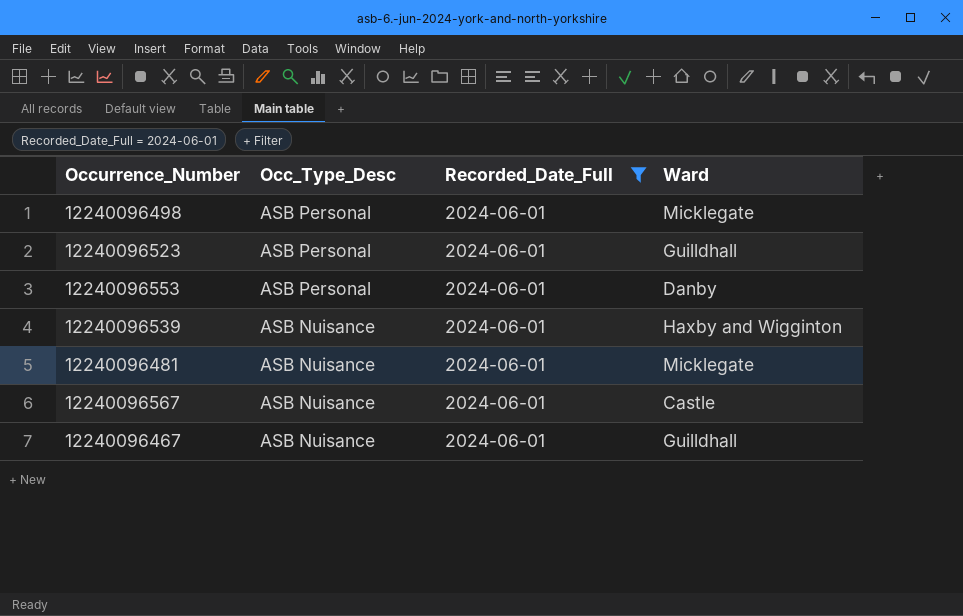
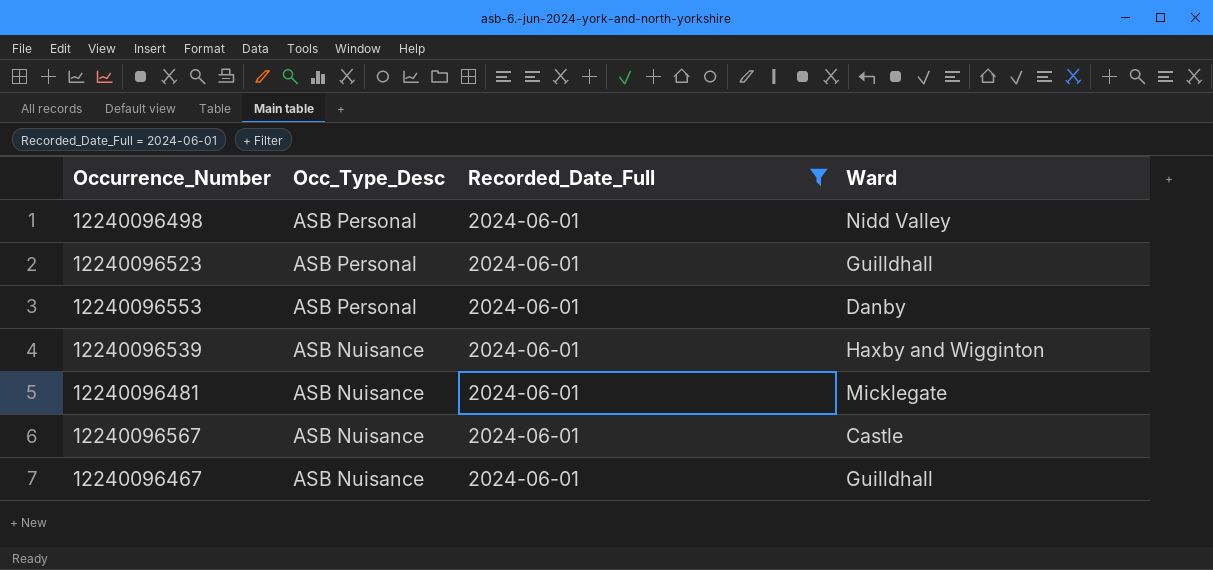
12240096498 | Ward: Micklegate -> Nidd Valley

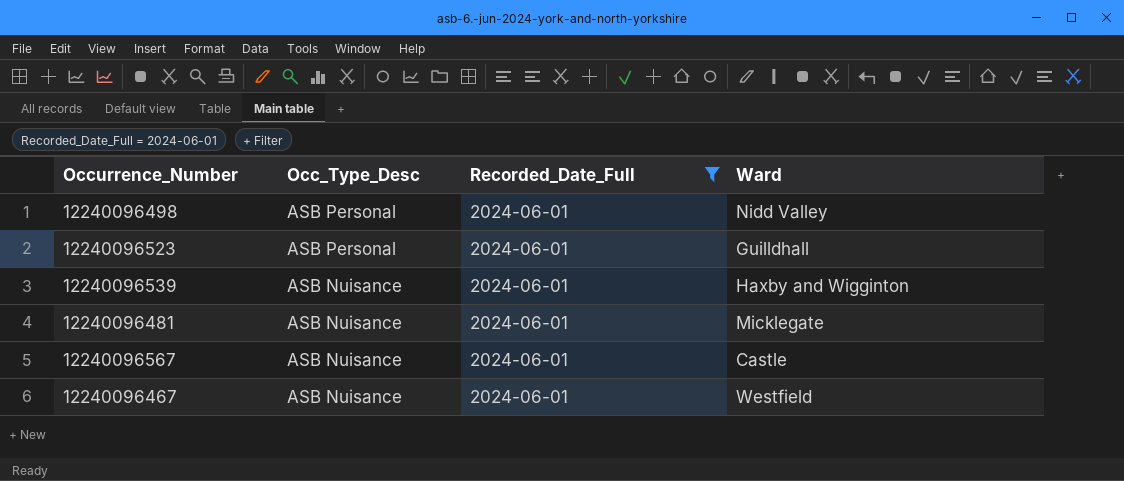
row 12240096553: ASB Personal | 2024-06-01 | Danby -> none
12240096467 | Ward: Guilldhall -> Westfield

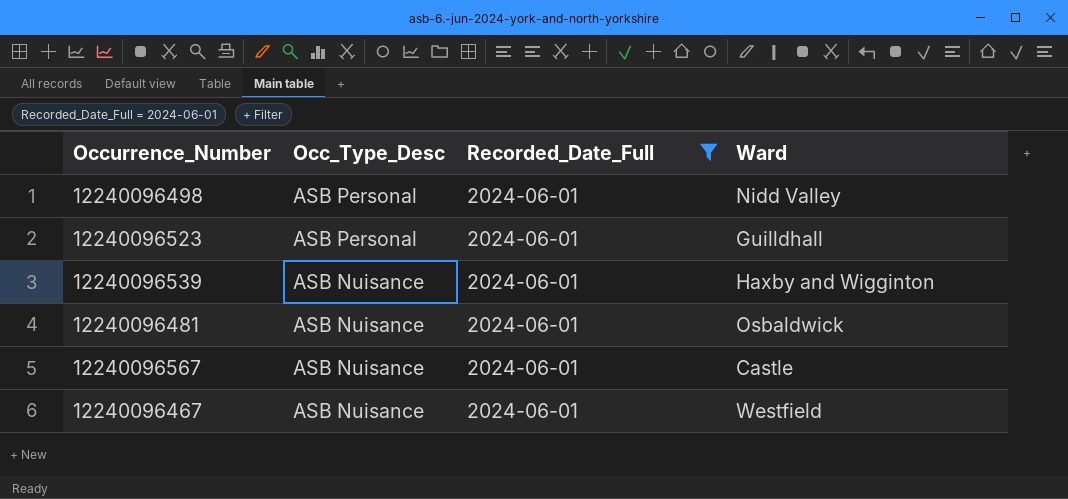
12240096481 | Ward: Micklegate -> Osbaldwick

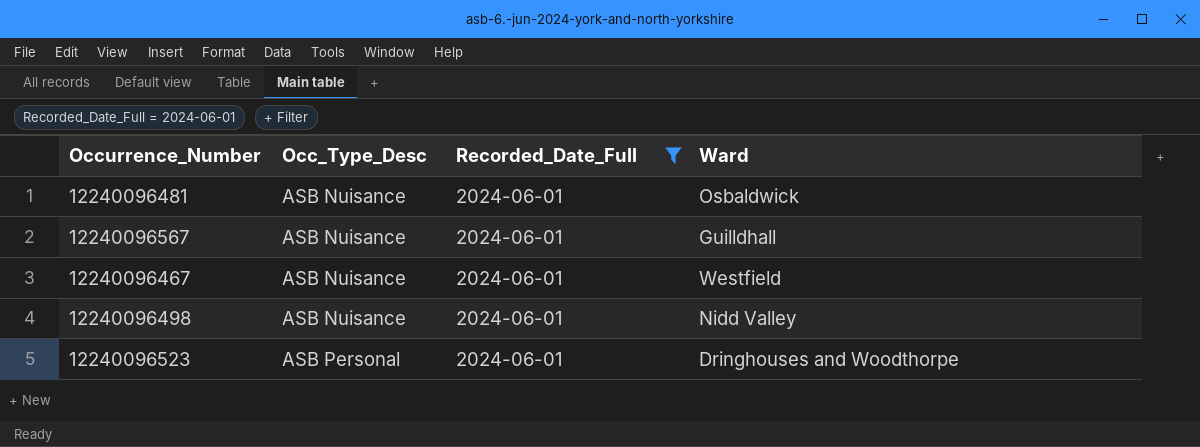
row order: Occ_Type_Desc descending -> Occ_Type_Desc ascending
row 12240096539: ASB Nuisance | 2024-06-01 | Haxby and Wigginton -> none
12240096567 | Ward: Castle -> Guilldhall
12240096498 | Occ_Type_Desc: ASB Personal -> ASB Nuisance
12240096523 | Ward: Guilldhall -> Dringhouses and Woodthorpe

